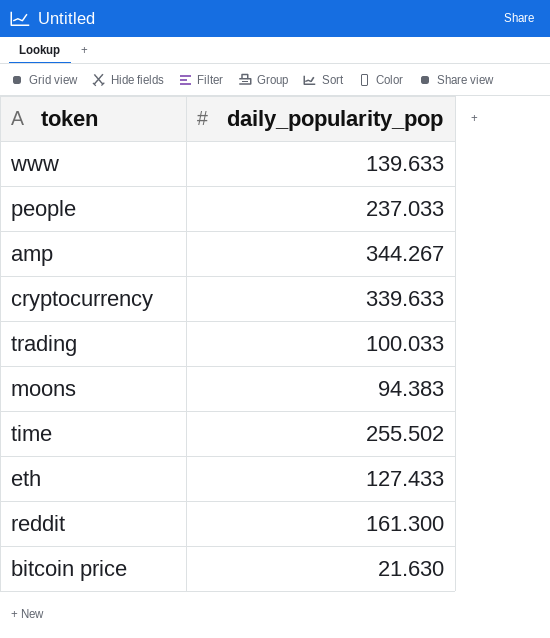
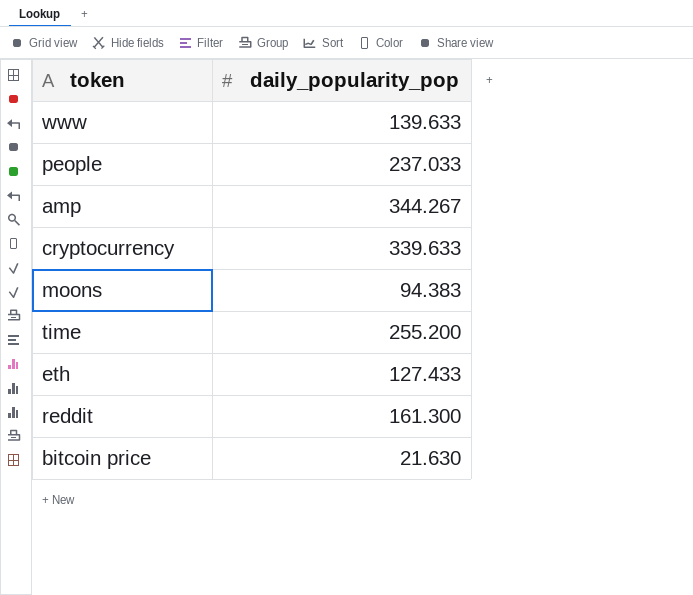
row trading: 100.033 -> none
time | daily_popularity_pop: 255.502 -> 255.200

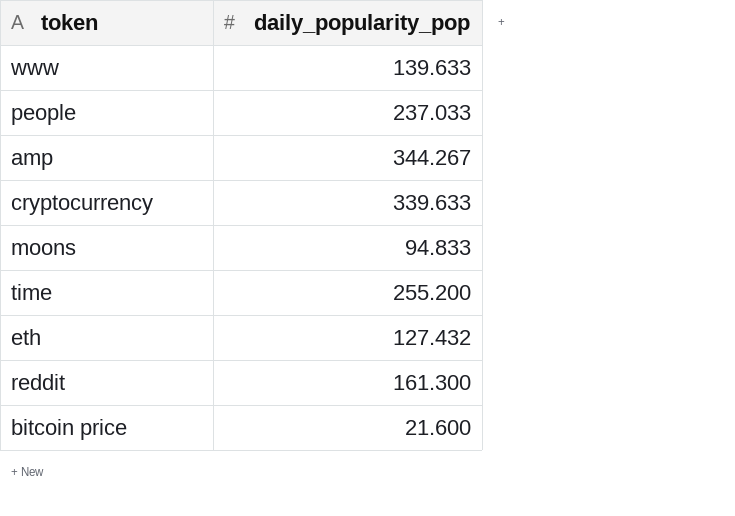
moons | daily_popularity_pop: 94.383 -> 94.833
eth | daily_popularity_pop: 127.433 -> 127.432
bitcoin price | daily_popularity_pop: 21.630 -> 21.600

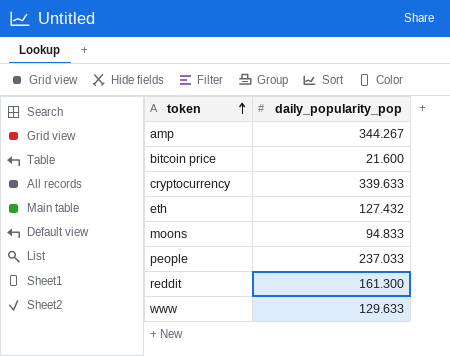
row order: none -> token ascending
row time: 255.200 -> none
www | daily_popularity_pop: 139.633 -> 129.633

